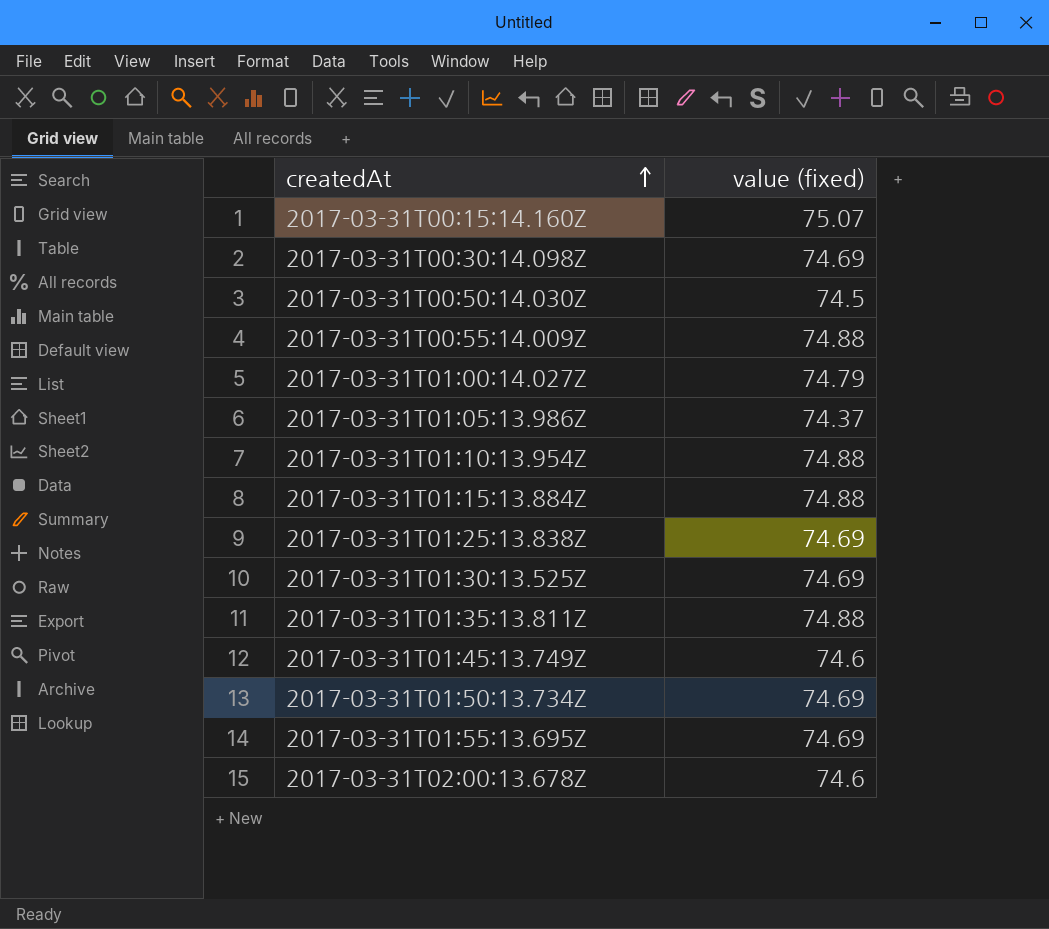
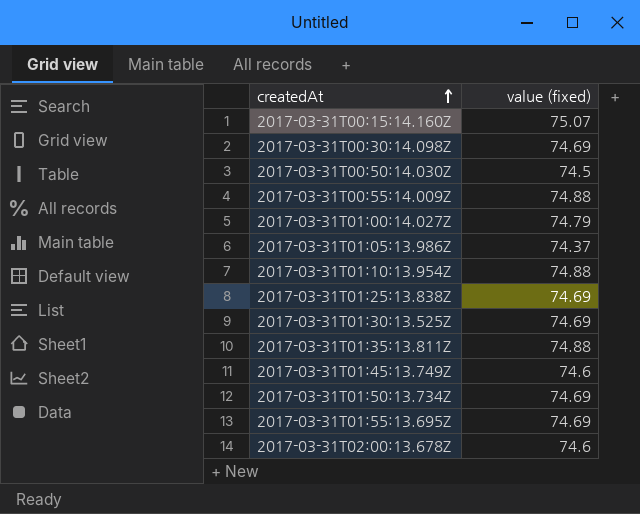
row 2017-03-31T01:15:13.884Z: 74.88 -> none

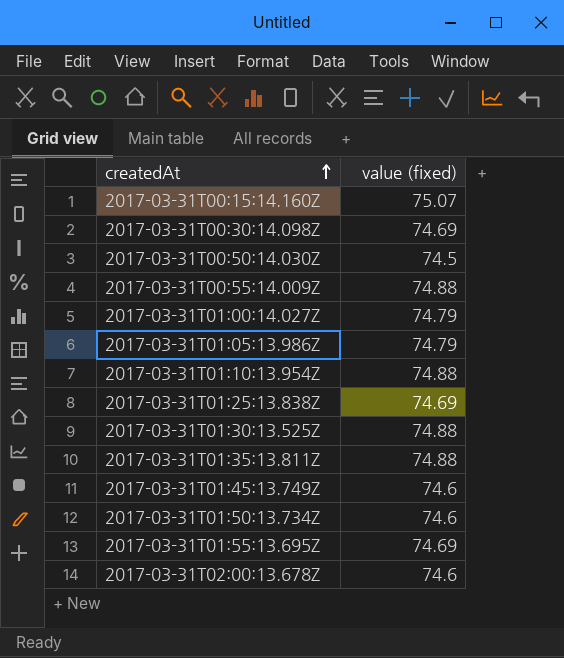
2017-03-31T01:05:13.986Z | value (fixed): 74.37 -> 74.79
2017-03-31T01:30:13.525Z | value (fixed): 74.69 -> 74.88
2017-03-31T01:50:13.734Z | value (fixed): 74.69 -> 74.6

